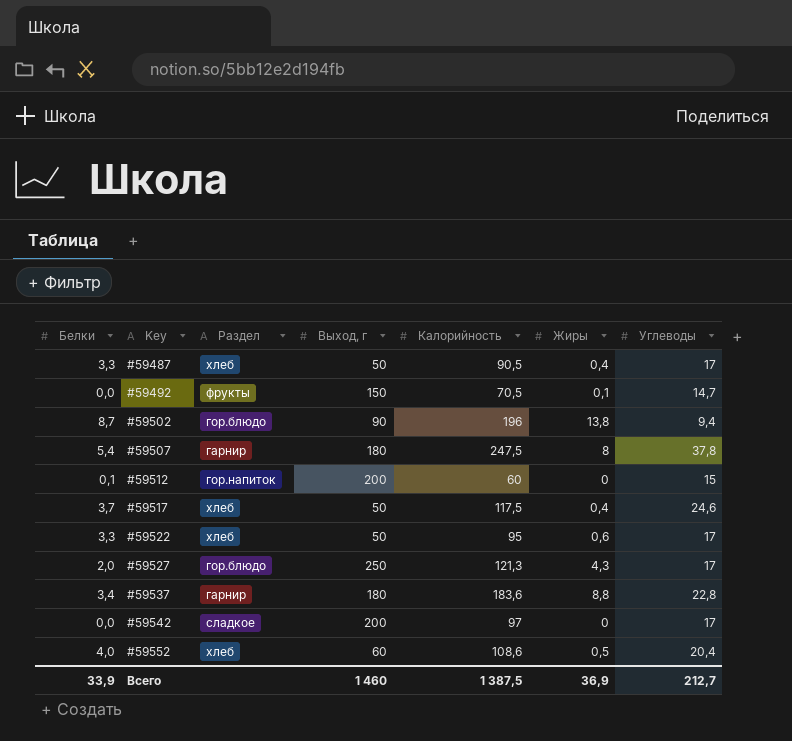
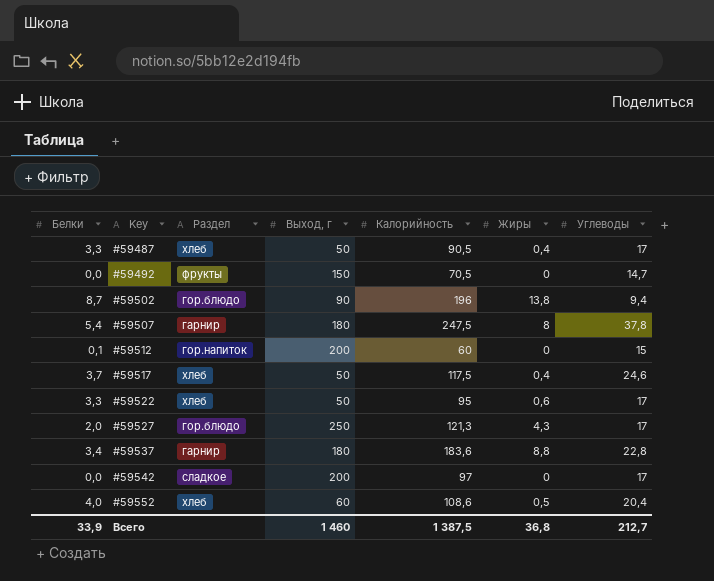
#59492 | Жиры: 0,1 -> 0
Всего | Жиры: 36,9 -> 36,8

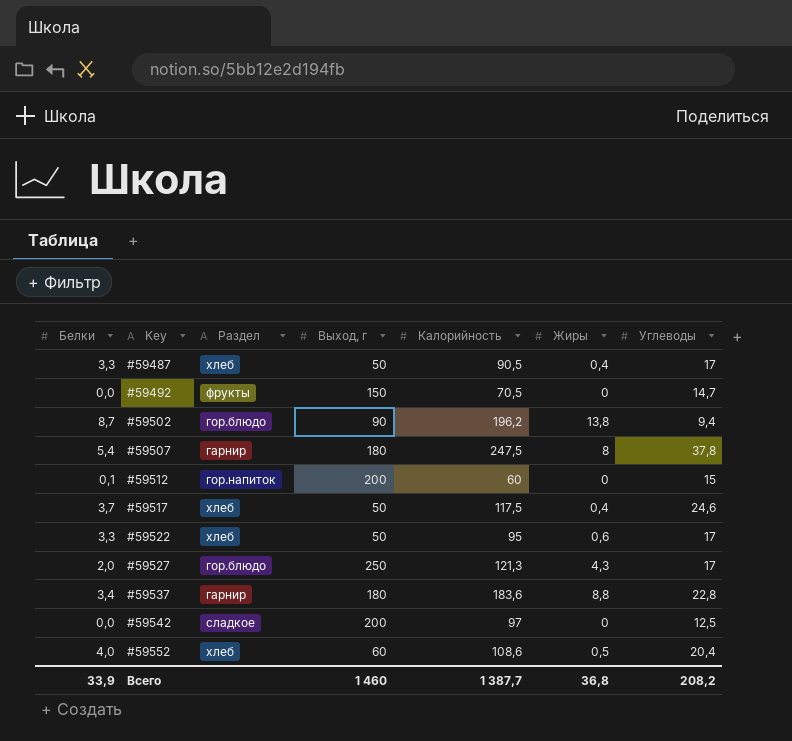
#59502 | Калорийность: 196 -> 196,2
#59542 | Углеводы: 17 -> 12,5
Всего | Калорийность: 1 387,5 -> 1 387,7
Всего | Углеводы: 212,7 -> 208,2

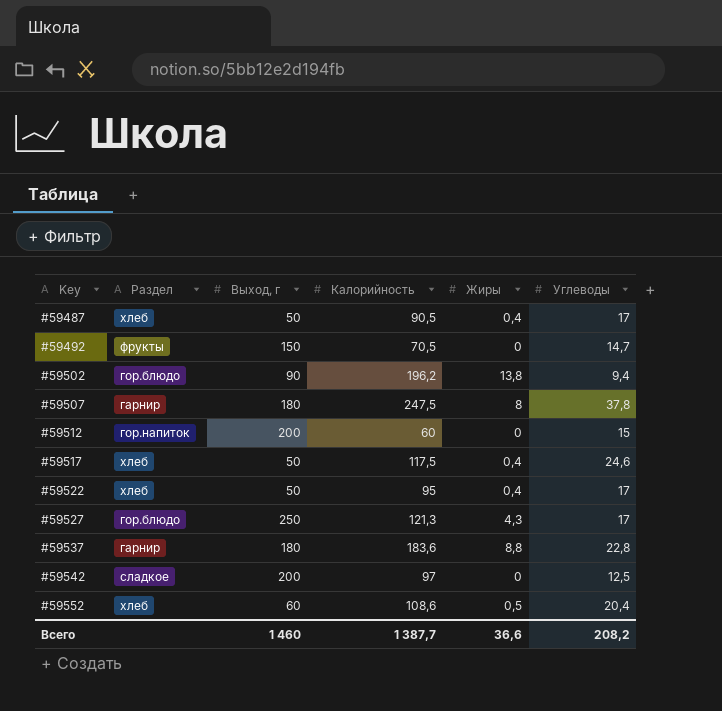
column Белки | position: 1 -> none
#59522 | Жиры: 0,6 -> 0,4
Всего | Жиры: 36,8 -> 36,6

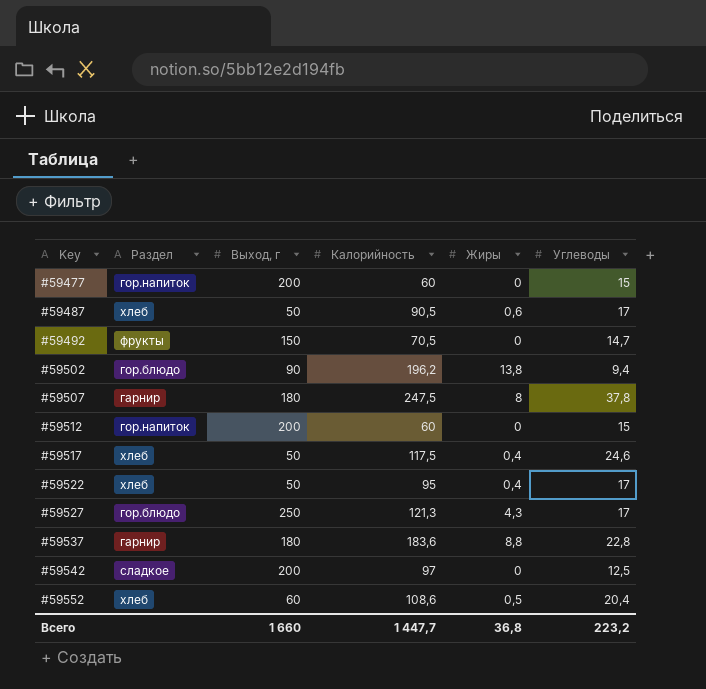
row #59477: none -> гор.напиток | 200 | 60 | 0 | 15
#59487 | Жиры: 0,4 -> 0,6
Всего | Выход, г: 1 460 -> 1 660
Всего | Калорийность: 1 387,7 -> 1 447,7
Всего | Жиры: 36,6 -> 36,8
Всего | Углеводы: 208,2 -> 223,2

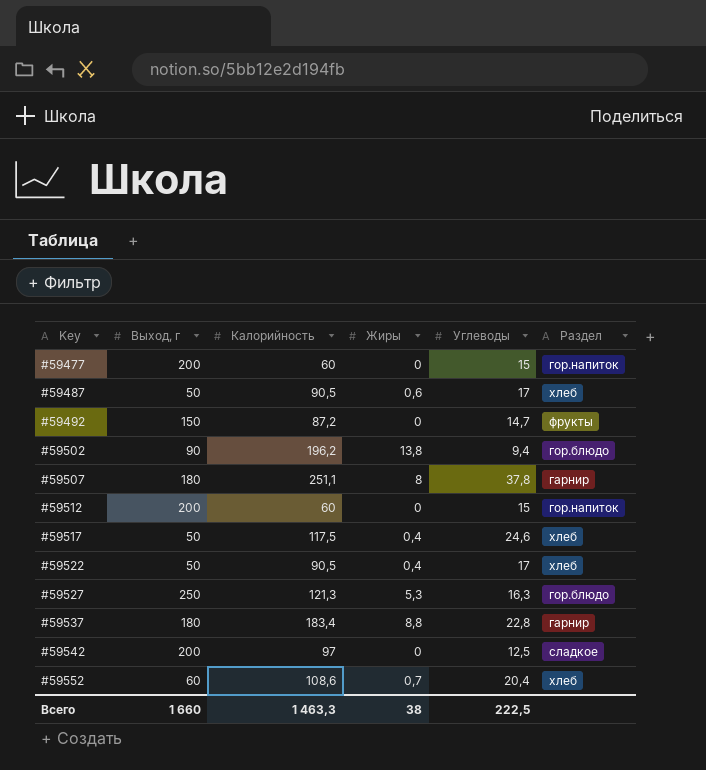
column Раздел | position: 2 -> 6
#59492 | Калорийность: 70,5 -> 87,2
#59507 | Калорийность: 247,5 -> 251,1
#59522 | Калорийность: 95 -> 90,5
#59527 | Жиры: 4,3 -> 5,3
#59527 | Углеводы: 17 -> 16,3
#59537 | Калорийность: 183,6 -> 183,4
#59552 | Жиры: 0,5 -> 0,7
Всего | Калорийность: 1 447,7 -> 1 463,3
Всего | Жиры: 36,8 -> 38
Всего | Углеводы: 223,2 -> 222,5

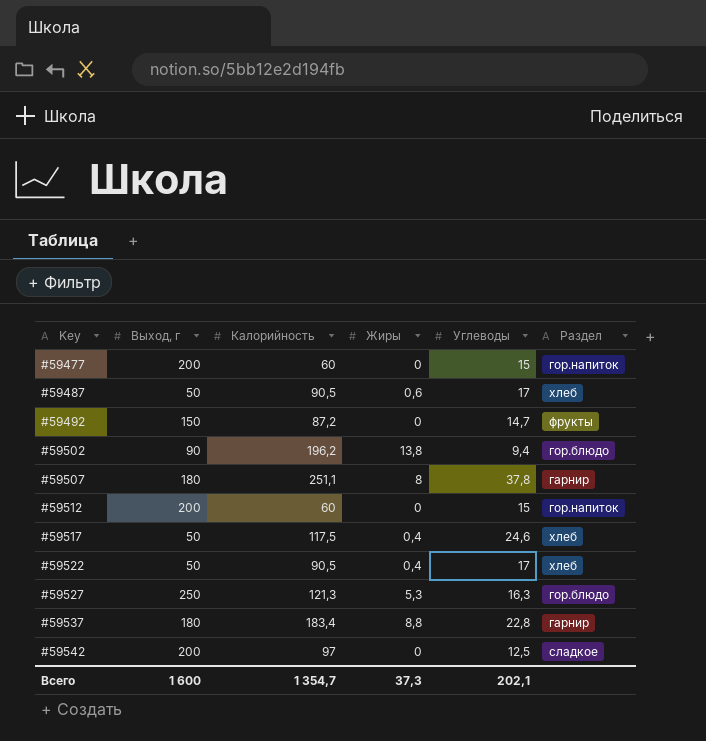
row #59552: 60 | 108,6 | 0,7 | 20,4 | хлеб -> none
Всего | Выход, г: 1 660 -> 1 600
Всего | Калорийность: 1 463,3 -> 1 354,7
Всего | Жиры: 38 -> 37,3
Всего | Углеводы: 222,5 -> 202,1

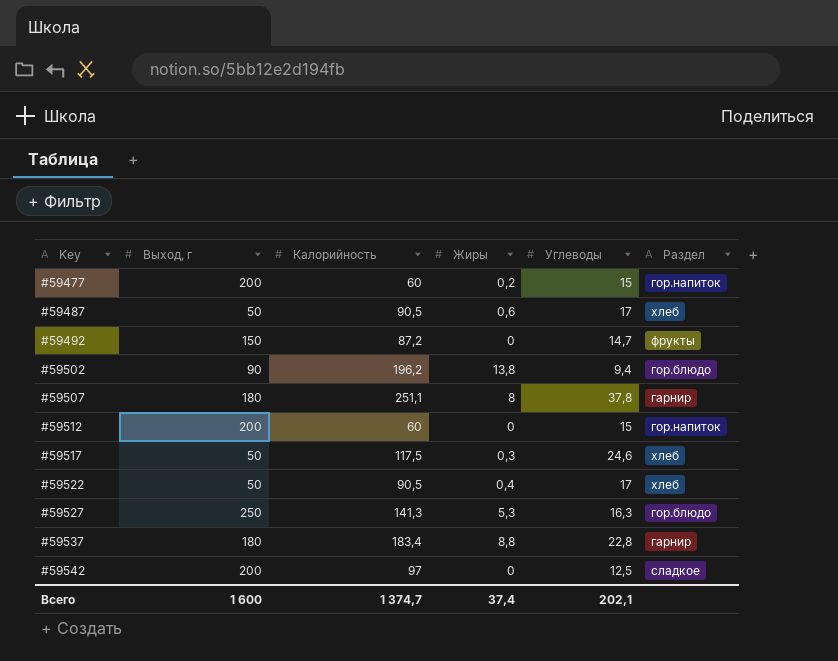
#59477 | Жиры: 0 -> 0,2
#59517 | Жиры: 0,4 -> 0,3
#59527 | Калорийность: 121,3 -> 141,3
Всего | Калорийность: 1 354,7 -> 1 374,7
Всего | Жиры: 37,3 -> 37,4

